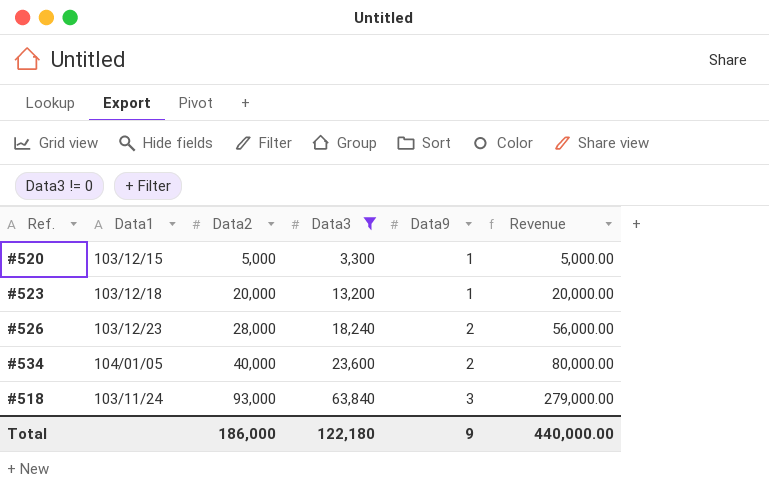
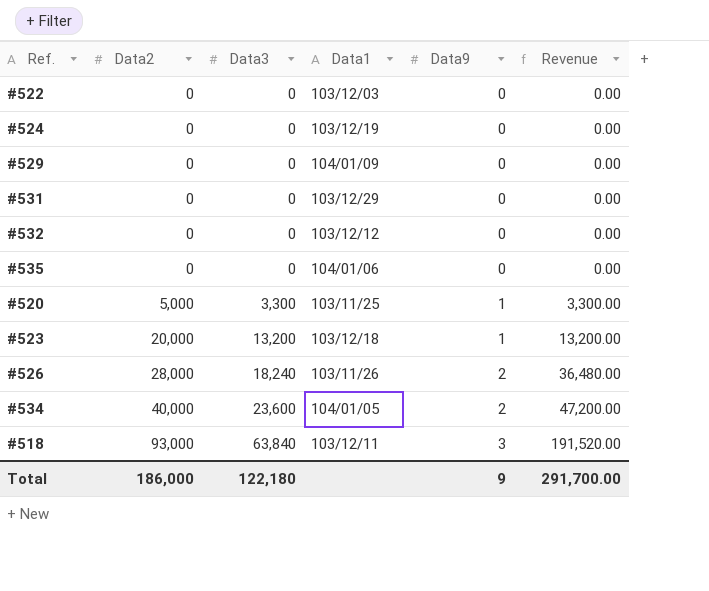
filter: Data3 != 0 -> none
column Data1 | position: 2 -> 4
column Revenue | formula: [Data2] * [Data9] -> [Data3] * [Data9]
#520 | Data1: 103/12/15 -> 103/11/25
#526 | Data1: 103/12/23 -> 103/11/26
#518 | Data1: 103/11/24 -> 103/12/11
Total | Revenue: 440,000.00 -> 291,700.00

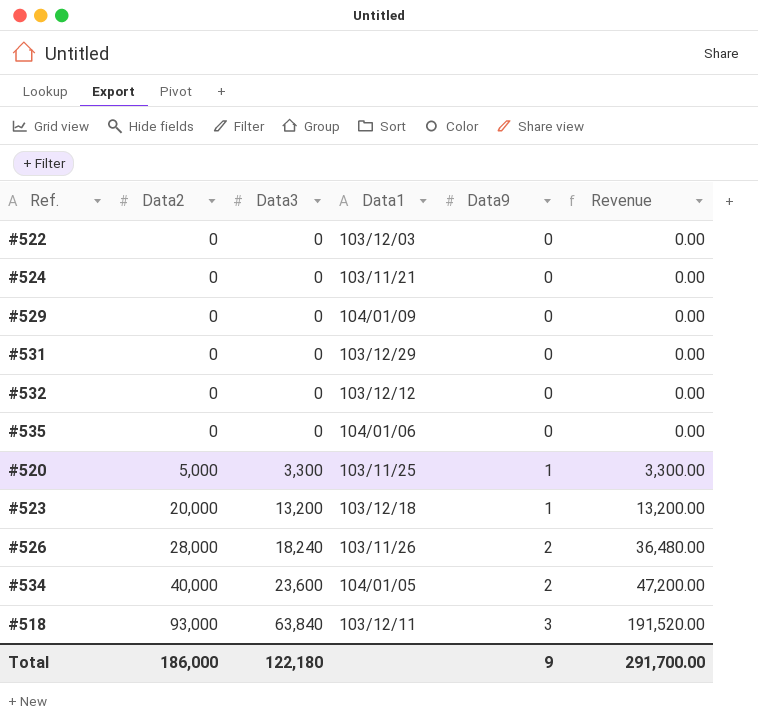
#524 | Data1: 103/12/19 -> 103/11/21

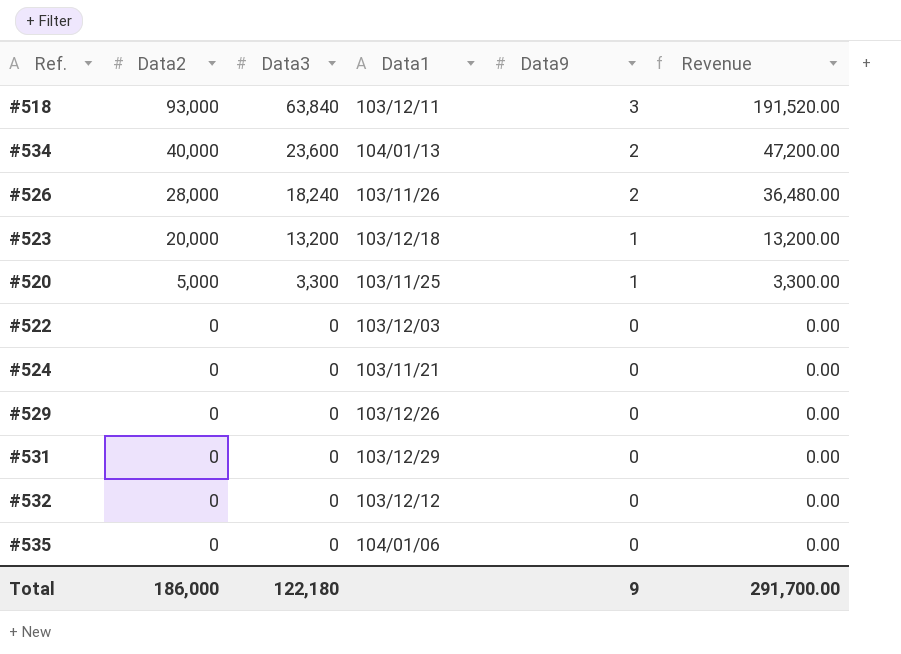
row order: Data2 ascending -> Data2 descending
#534 | Data1: 104/01/05 -> 104/01/13
#529 | Data1: 104/01/09 -> 103/12/26

